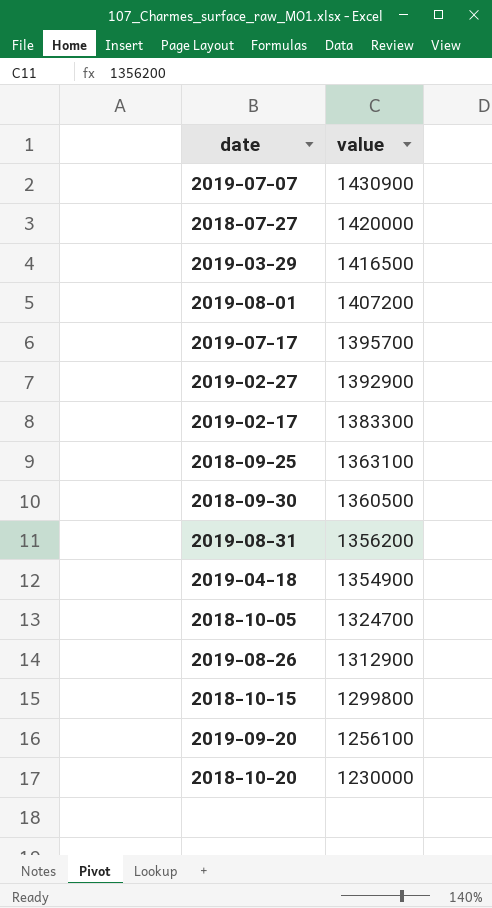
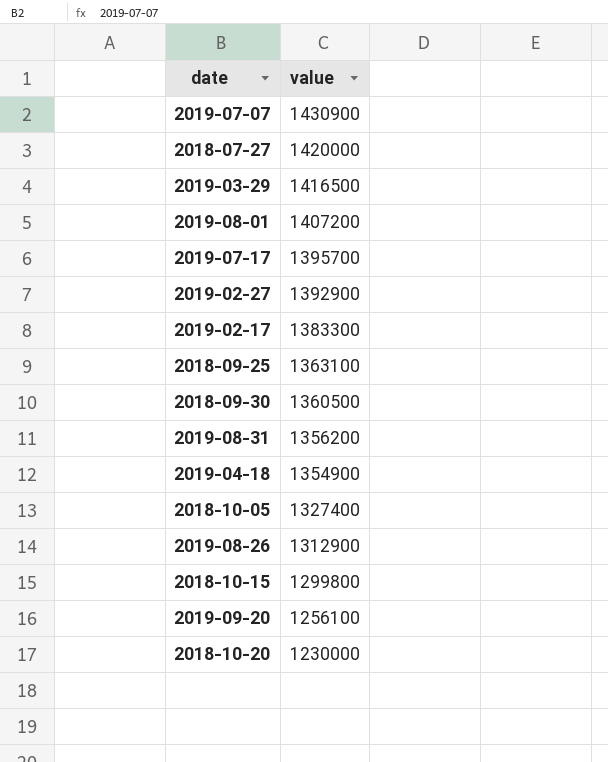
2018-10-05 | value: 1324700 -> 1327400

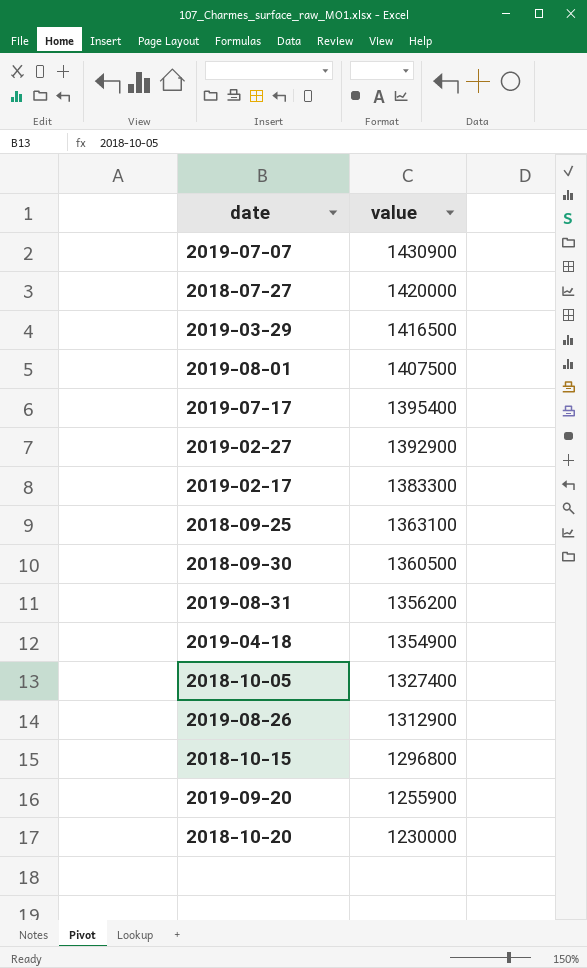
2019-08-01 | value: 1407200 -> 1407500
2019-07-17 | value: 1395700 -> 1395400
2018-10-15 | value: 1299800 -> 1296800
2019-09-20 | value: 1256100 -> 1255900

